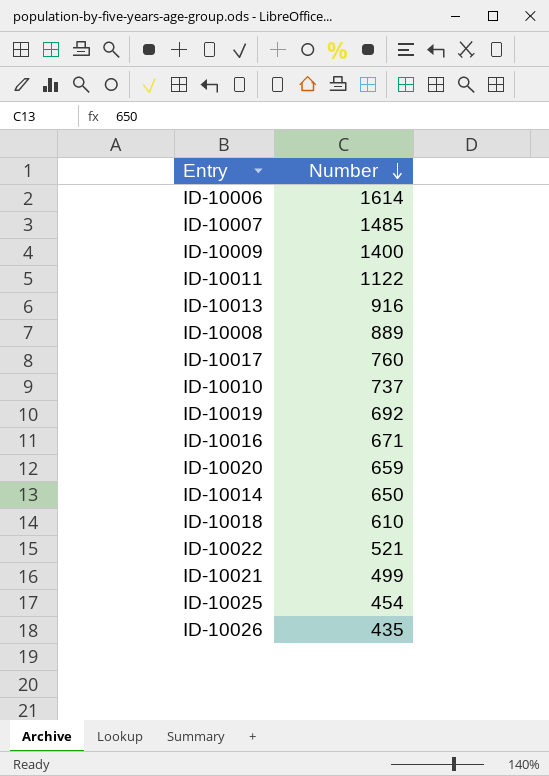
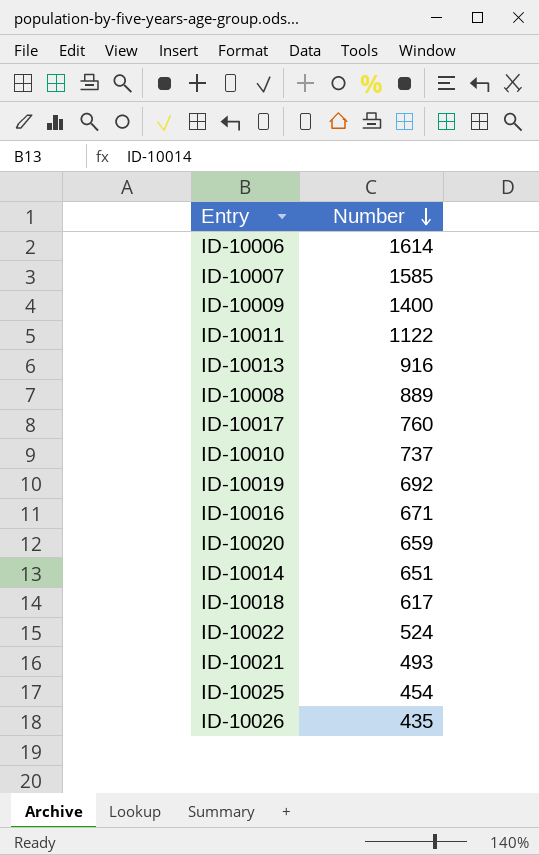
ID-10007 | Number: 1485 -> 1585
ID-10014 | Number: 650 -> 651
ID-10018 | Number: 610 -> 617
ID-10022 | Number: 521 -> 524
ID-10021 | Number: 499 -> 493

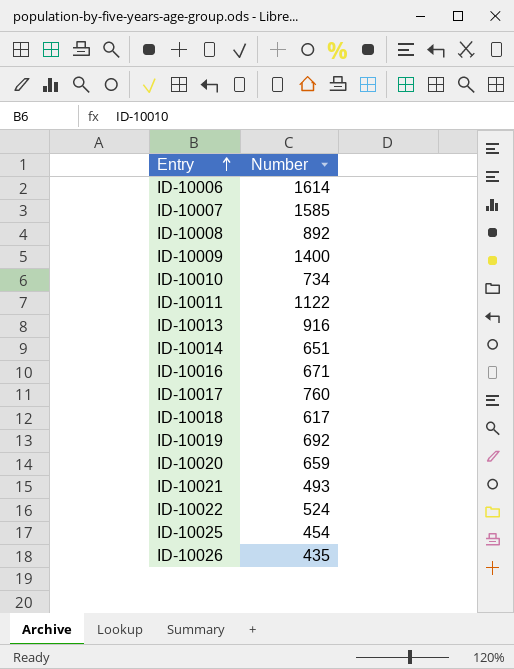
row order: Number descending -> Entry ascending
ID-10008 | Number: 889 -> 892
ID-10010 | Number: 737 -> 734

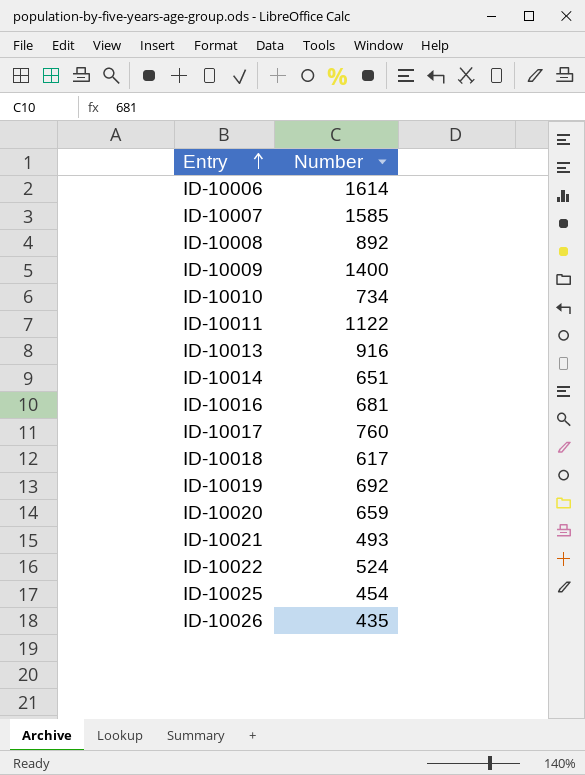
ID-10016 | Number: 671 -> 681

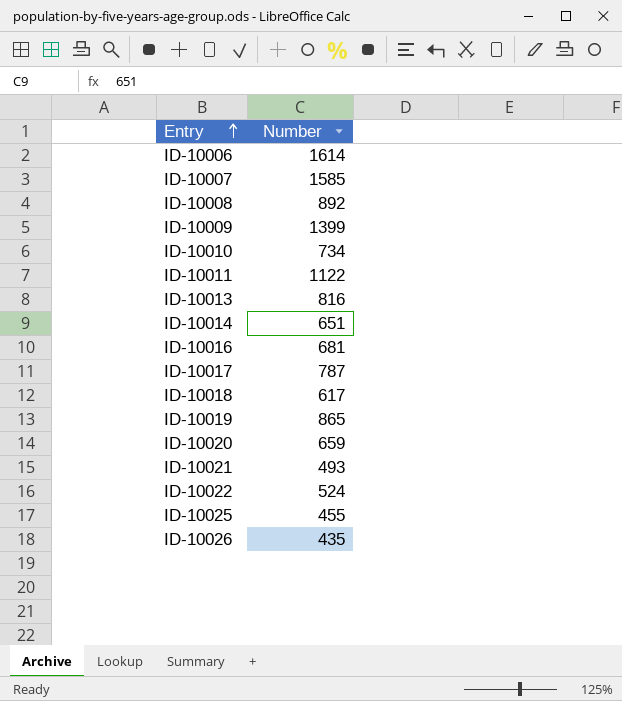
ID-10009 | Number: 1400 -> 1399
ID-10013 | Number: 916 -> 816
ID-10017 | Number: 760 -> 787
ID-10019 | Number: 692 -> 865
ID-10025 | Number: 454 -> 455

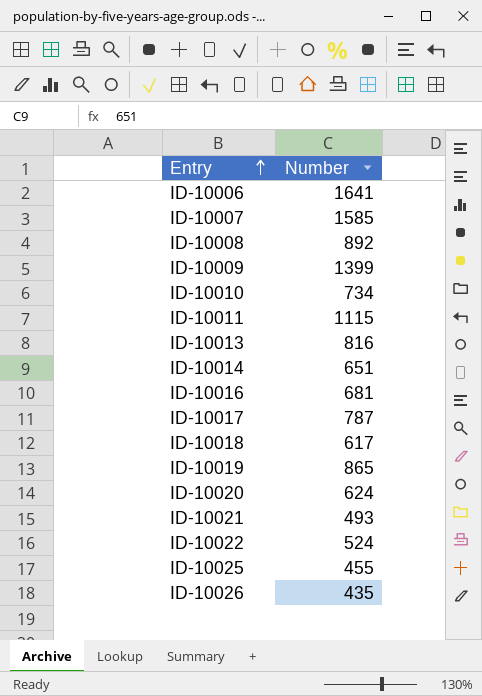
ID-10006 | Number: 1614 -> 1641
ID-10011 | Number: 1122 -> 1115
ID-10020 | Number: 659 -> 624

